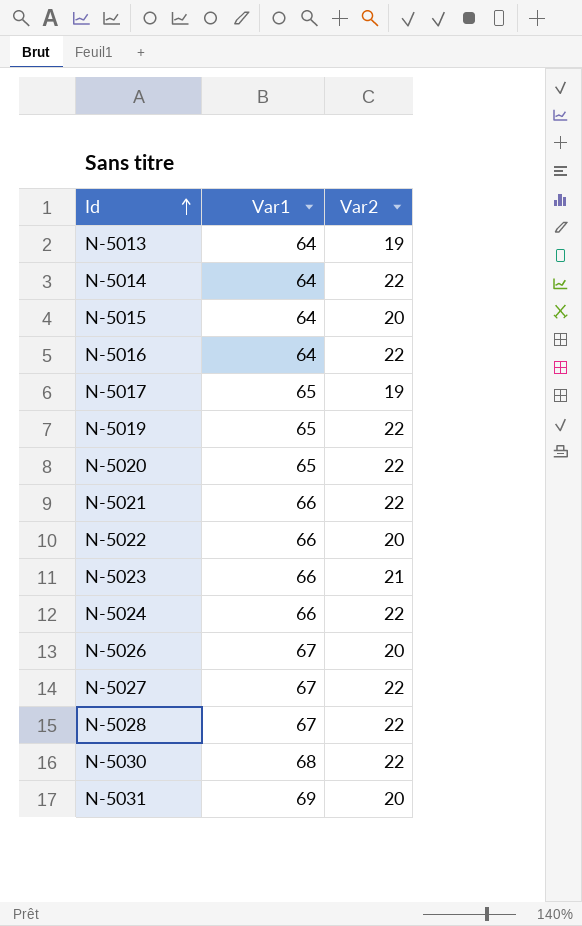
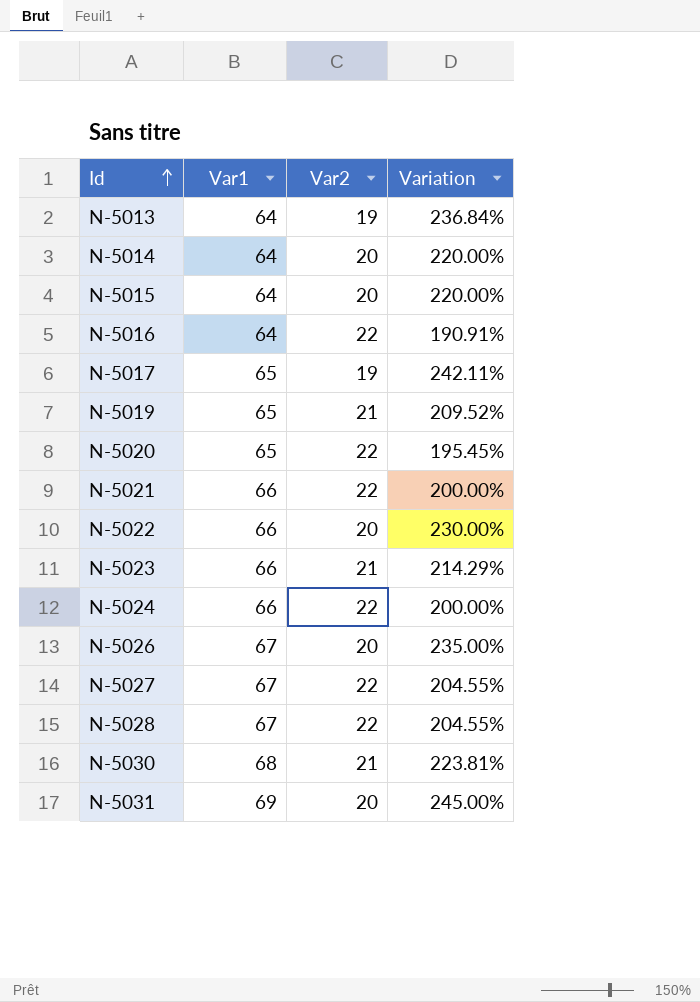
column Variation | formula: none -> ([Var1] - [Var2]) / [Var2]
N-5014 | Var2: 22 -> 20
N-5019 | Var2: 22 -> 21
N-5030 | Var2: 22 -> 21

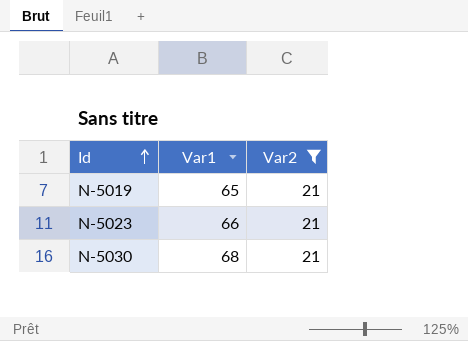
filter: none -> Var2 = 21
column Variation | formula: ([Var1] - [Var2]) / [Var2] -> none

